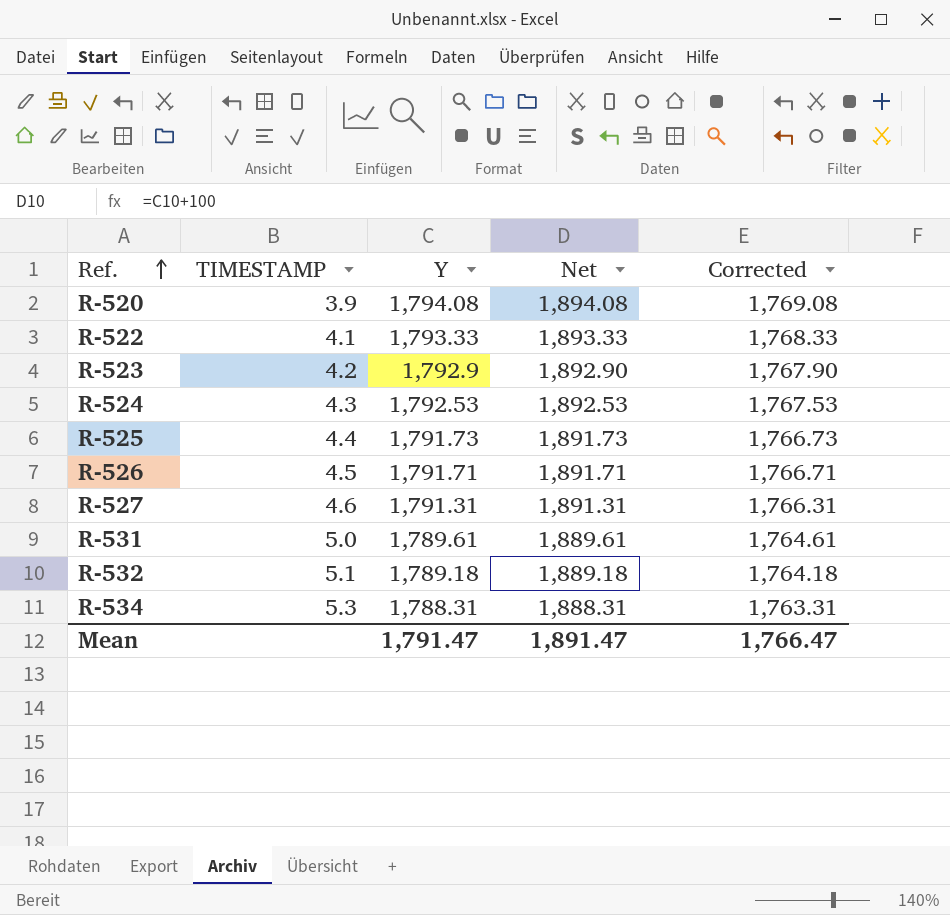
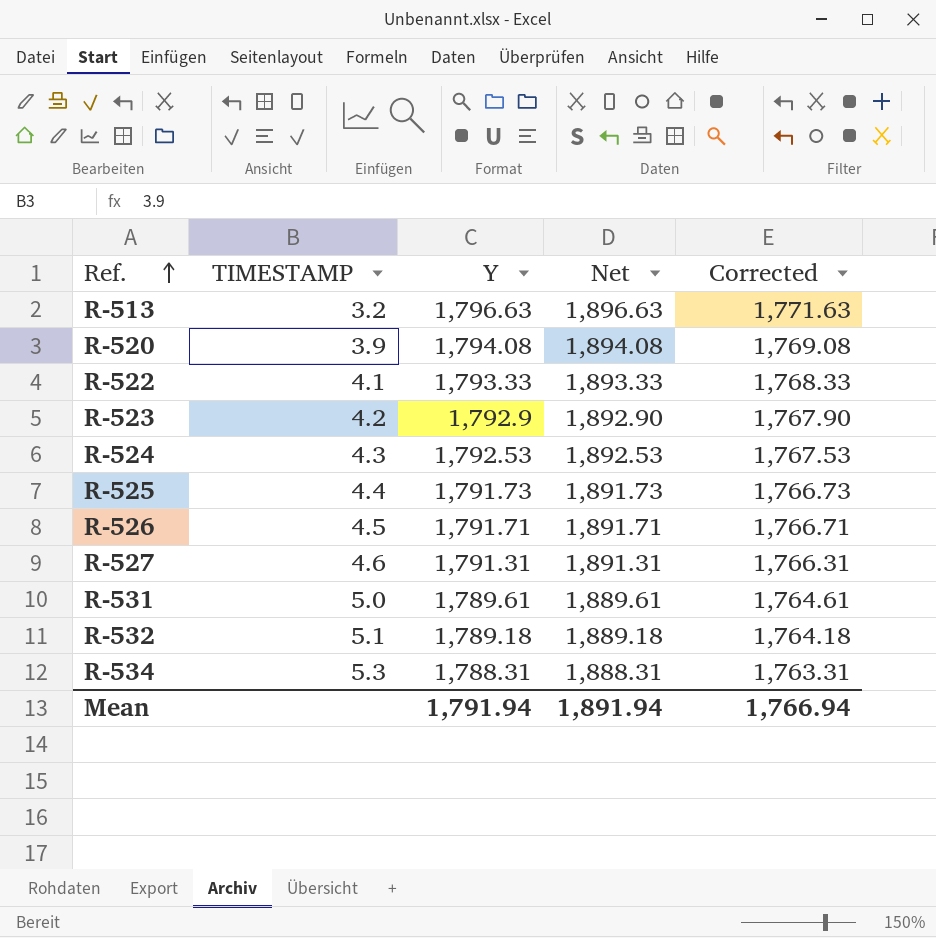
row R-513: none -> 3.2 | 1,796.63 | 1,896.63 | 1,771.63
Mean | Y: 1,791.47 -> 1,791.94
Mean | Net: 1,891.47 -> 1,891.94
Mean | Corrected: 1,766.47 -> 1,766.94

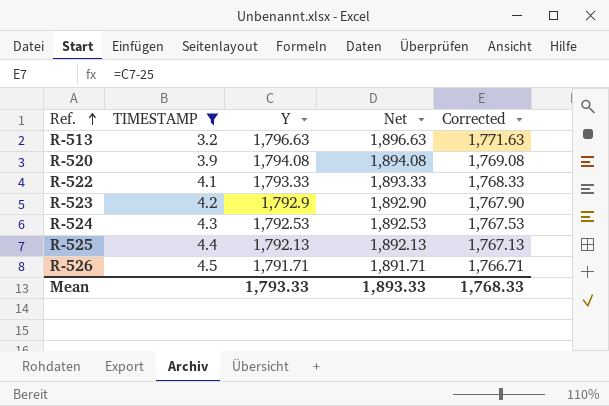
filter: none -> TIMESTAMP <= 4.5
R-525 | Y: 1,791.73 -> 1,792.13
R-525 | Net: 1,891.73 -> 1,892.13
R-525 | Corrected: 1,766.73 -> 1,767.13
Mean | Y: 1,791.94 -> 1,793.33
Mean | Net: 1,891.94 -> 1,893.33
Mean | Corrected: 1,766.94 -> 1,768.33

